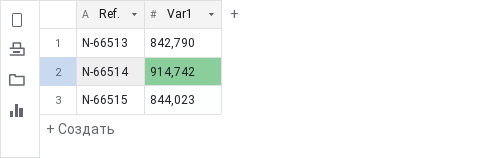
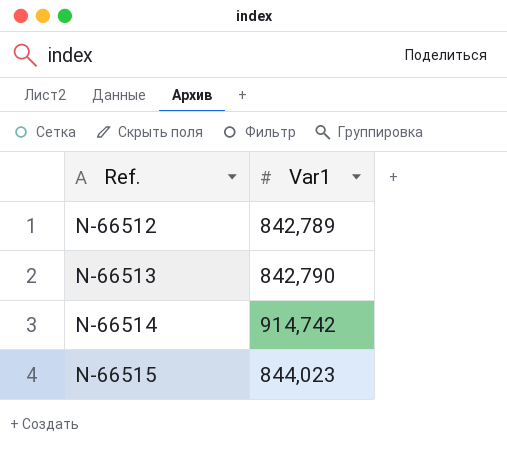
row N-66512: none -> 842,789

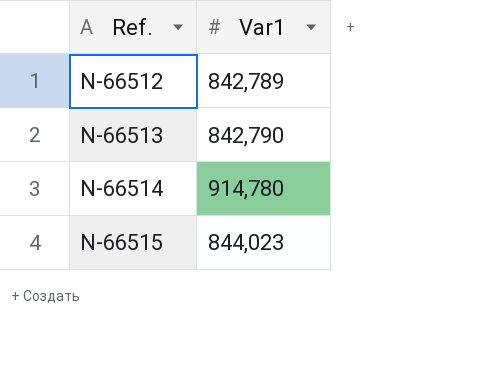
N-66514 | Var1: 914,742 -> 914,780

